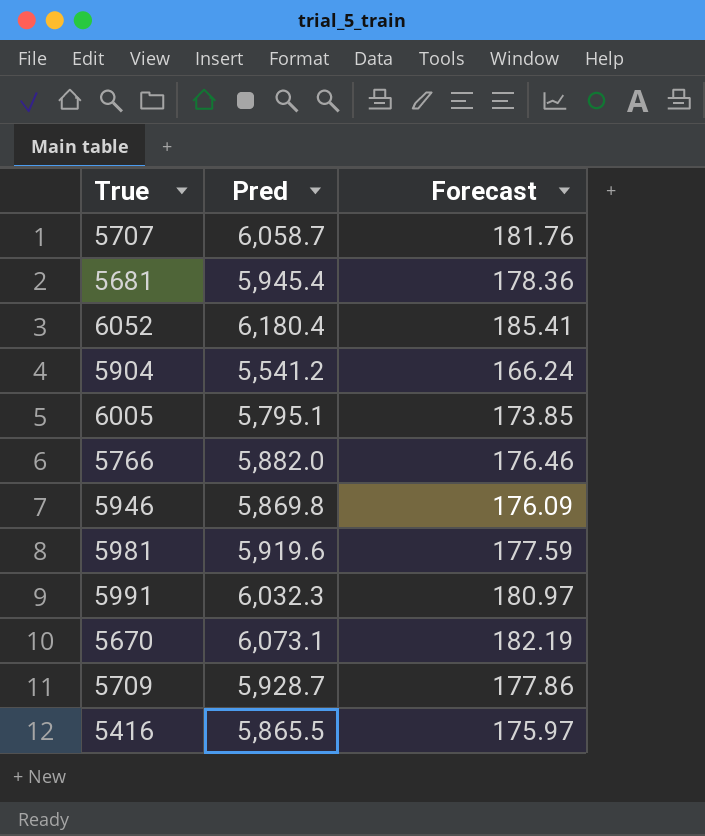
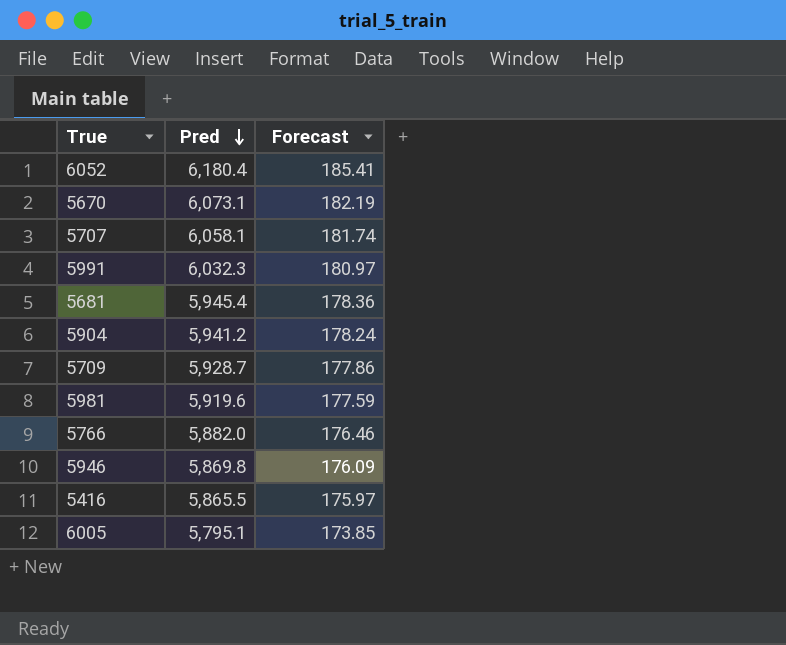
row order: none -> Pred descending
5707 | Pred: 6,058.7 -> 6,058.1
5707 | Forecast: 181.76 -> 181.74
5904 | Pred: 5,541.2 -> 5,941.2
5904 | Forecast: 166.24 -> 178.24

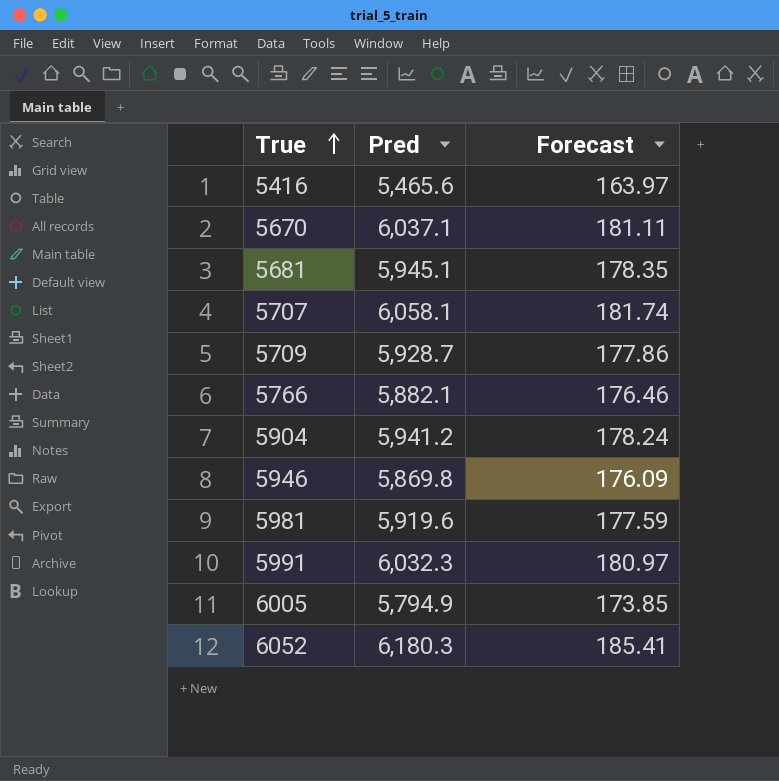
row order: Pred descending -> True ascending
5416 | Pred: 5,865.5 -> 5,465.6
5416 | Forecast: 175.97 -> 163.97
5670 | Pred: 6,073.1 -> 6,037.1
5670 | Forecast: 182.19 -> 181.11
5681 | Pred: 5,945.4 -> 5,945.1
5681 | Forecast: 178.36 -> 178.35
5766 | Pred: 5,882.0 -> 5,882.1
6005 | Pred: 5,795.1 -> 5,794.9
6052 | Pred: 6,180.4 -> 6,180.3

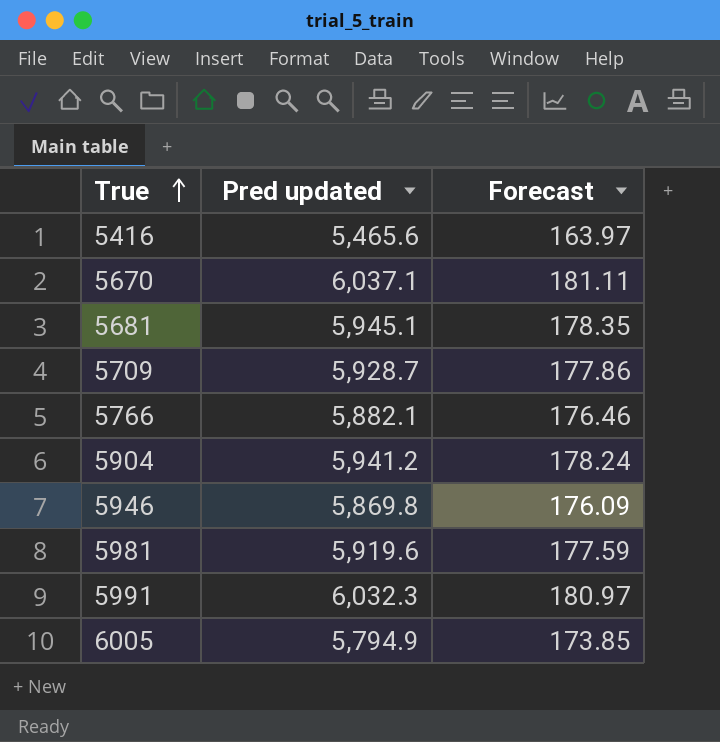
column name: Pred -> Pred updated
row 5707: 6,058.1 | 181.74 -> none
row 6052: 6,180.3 | 185.41 -> none

